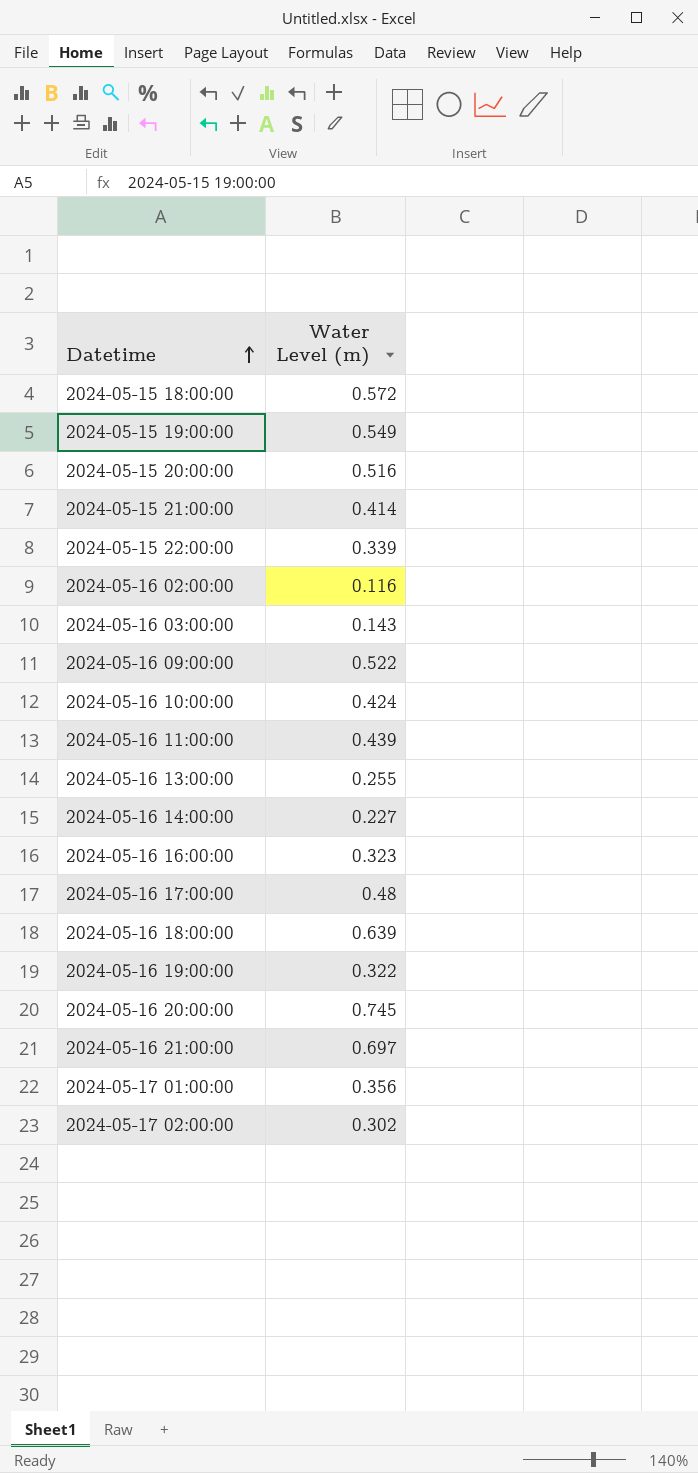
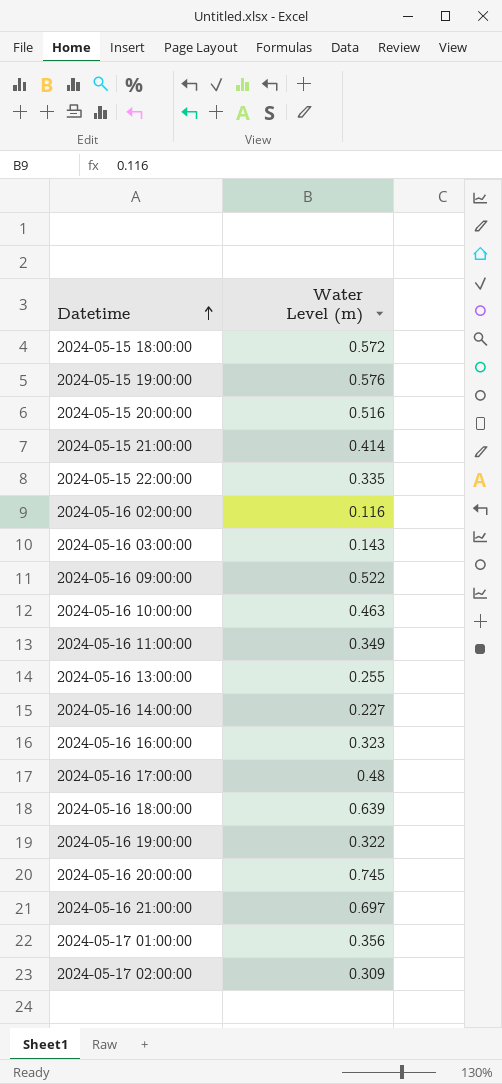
2024-05-15 19:00:00 | Water Level (m): 0.549 -> 0.576
2024-05-15 22:00:00 | Water Level (m): 0.339 -> 0.335
2024-05-16 10:00:00 | Water Level (m): 0.424 -> 0.463
2024-05-16 11:00:00 | Water Level (m): 0.439 -> 0.349
2024-05-17 02:00:00 | Water Level (m): 0.302 -> 0.309

